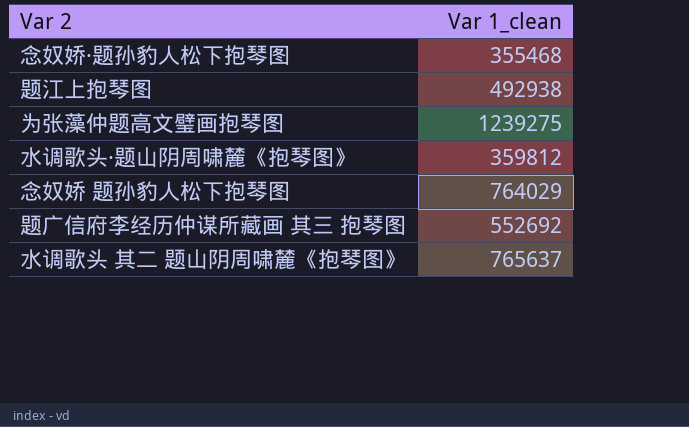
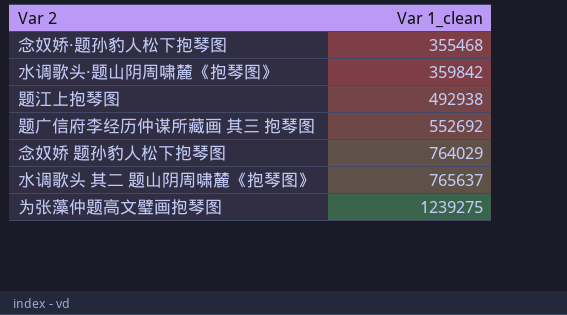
row order: none -> Var 1_clean ascending
水调歌头·题山阴周啸麓《抱琴图》 | Var 1_clean: 359812 -> 359842

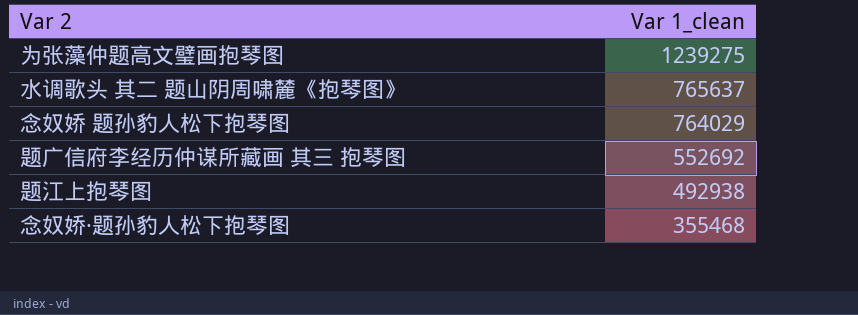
row order: Var 1_clean ascending -> Var 1_clean descending
row 水调歌头·题山阴周啸麓《抱琴图》: 359842 -> none

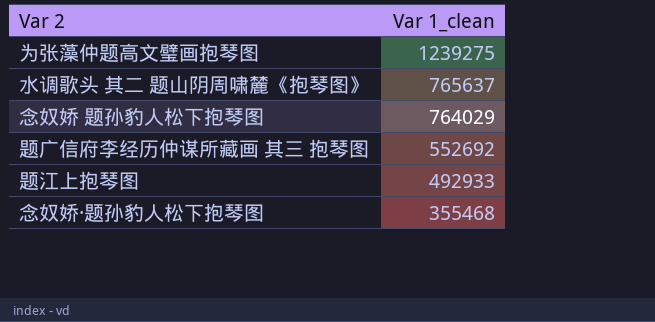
题江上抱琴图 | Var 1_clean: 492938 -> 492933

